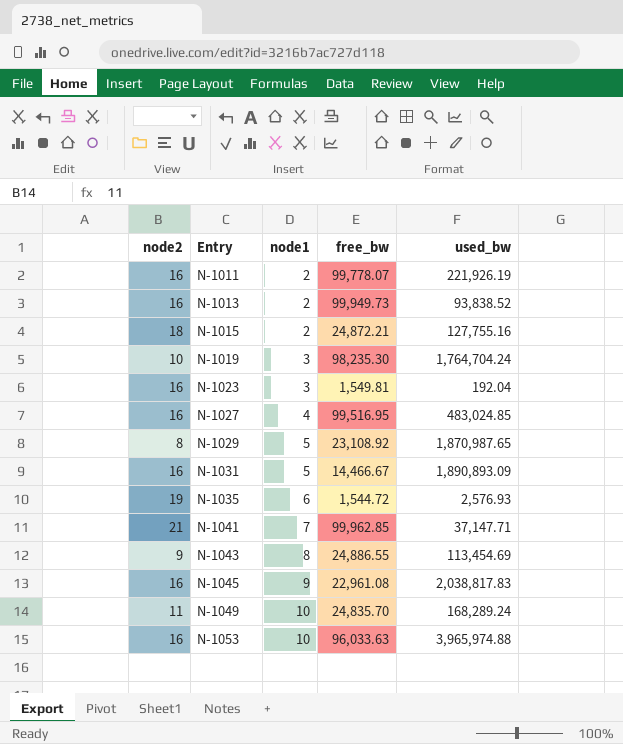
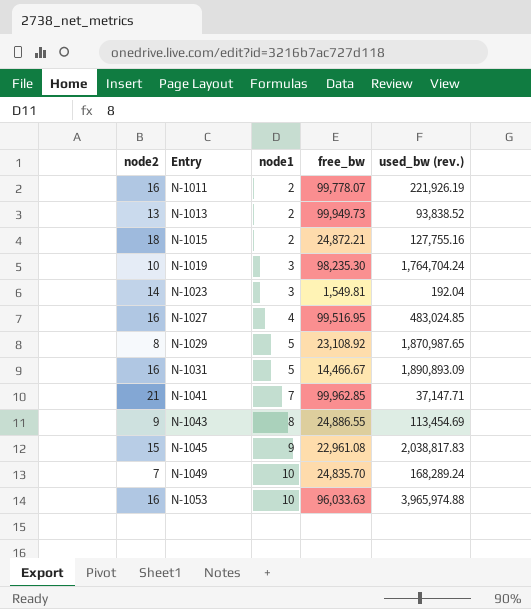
column name: used_bw -> used_bw (rev.)
row N-1035: 19 | 6 | 1,544.72 | 2,576.93 -> none
N-1013 | node2: 16 -> 13
N-1023 | node2: 16 -> 14
N-1045 | node2: 16 -> 15
N-1049 | node2: 11 -> 7

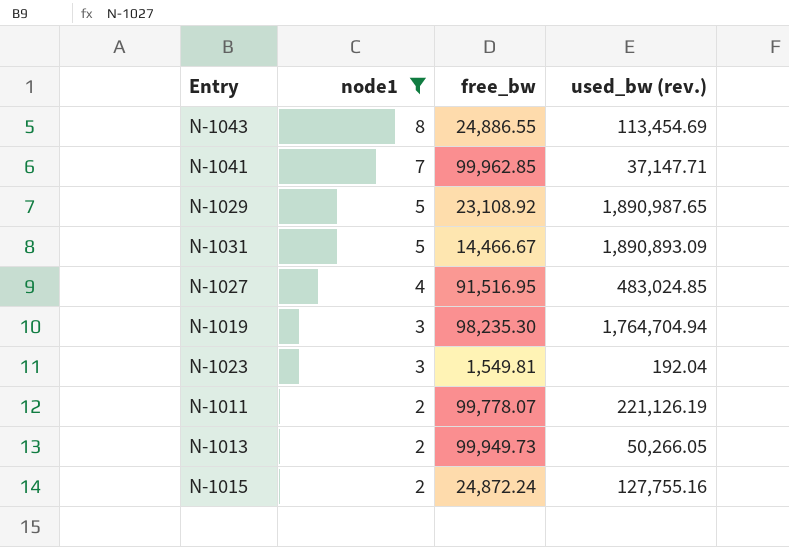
filter: none -> node1 <= 8
row order: Entry ascending -> node1 descending
column node2 | position: 1 -> none
N-1029 | used_bw (rev.): 1,870,987.65 -> 1,890,987.65
N-1027 | free_bw: 99,516.95 -> 91,516.95
N-1019 | used_bw (rev.): 1,764,704.24 -> 1,764,704.94
N-1011 | used_bw (rev.): 221,926.19 -> 221,126.19
N-1013 | used_bw (rev.): 93,838.52 -> 50,266.05
N-1015 | free_bw: 24,872.21 -> 24,872.24

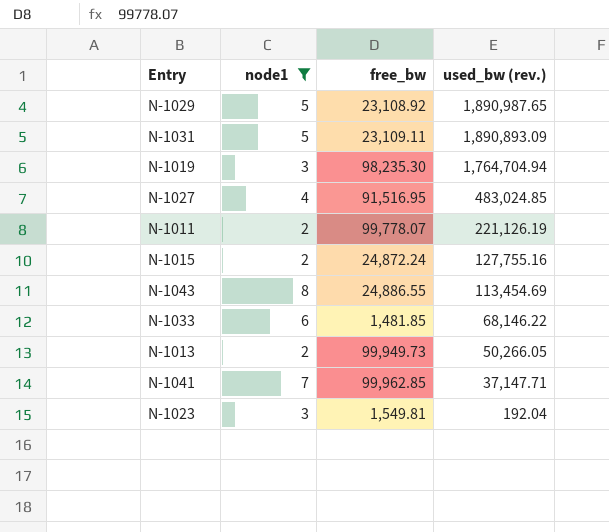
row order: node1 descending -> used_bw (rev.) descending
N-1031 | free_bw: 14,466.67 -> 23,109.11
row N-1033: none -> 6 | 1,481.85 | 68,146.22

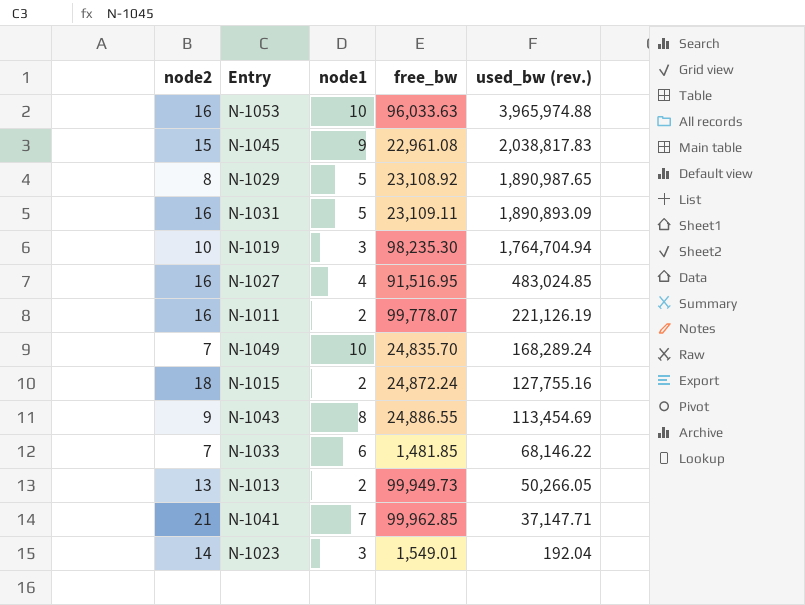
filter: node1 <= 8 -> none
column node2 | position: none -> 1
N-1023 | free_bw: 1,549.81 -> 1,549.01

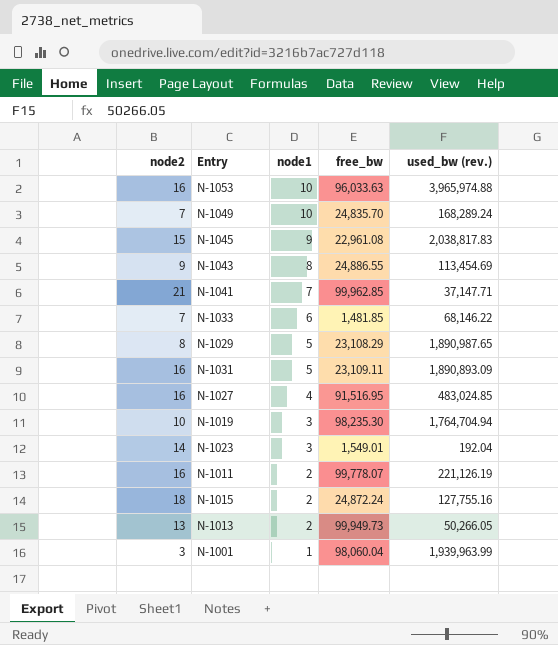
row order: used_bw (rev.) descending -> node1 descending
N-1029 | free_bw: 23,108.92 -> 23,108.29
row N-1001: none -> 3 | 1 | 98,060.04 | 1,939,963.99

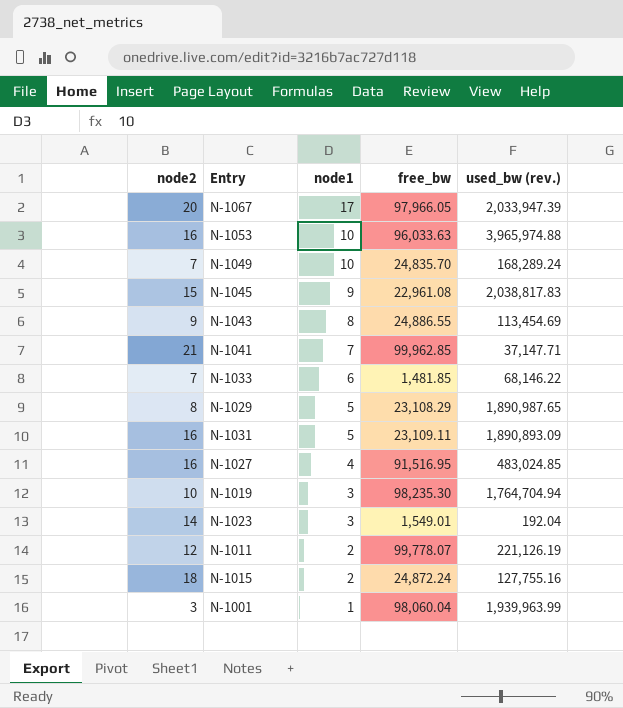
row N-1013: 13 | 2 | 99,949.73 | 50,266.05 -> none
row N-1067: none -> 20 | 17 | 97,966.05 | 2,033,947.39
N-1011 | node2: 16 -> 12

